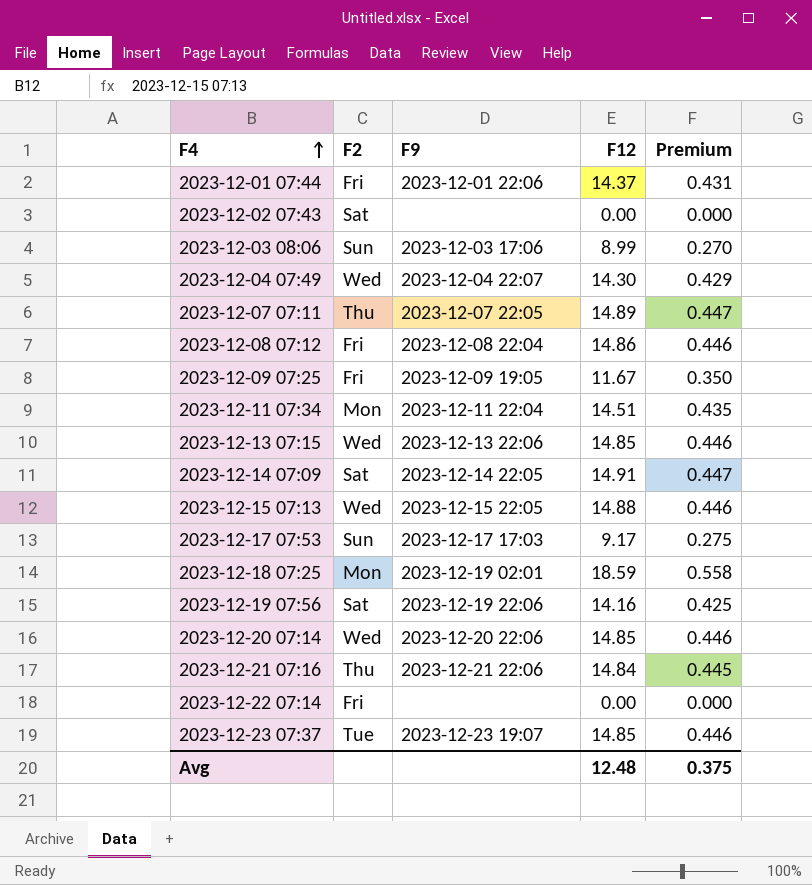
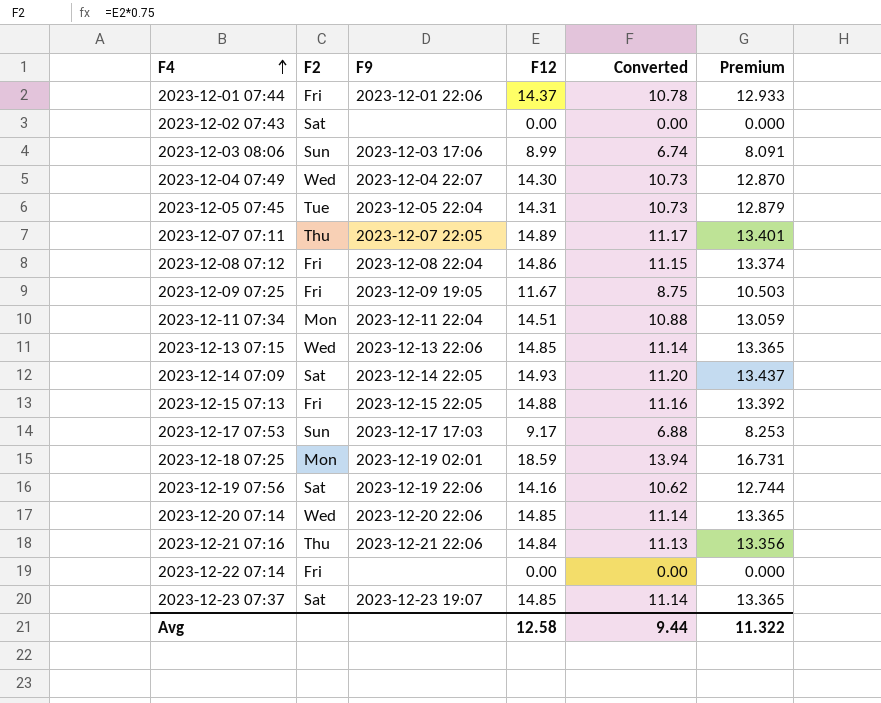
column Converted | formula: none -> [F12] * 0.75
column Premium | formula: [F12] * 0.03 -> [F12] * 0.9
row 2023-12-05 07:45: none -> Tue | 2023-12-05 22:04 | 14.31 | 10.73 | 12.879
2023-12-14 07:09 | F12: 14.91 -> 14.93
2023-12-15 07:13 | F2: Wed -> Fri
2023-12-23 07:37 | F2: Tue -> Sat
Avg | F12: 12.48 -> 12.58
Avg | Premium: 0.375 -> 11.322

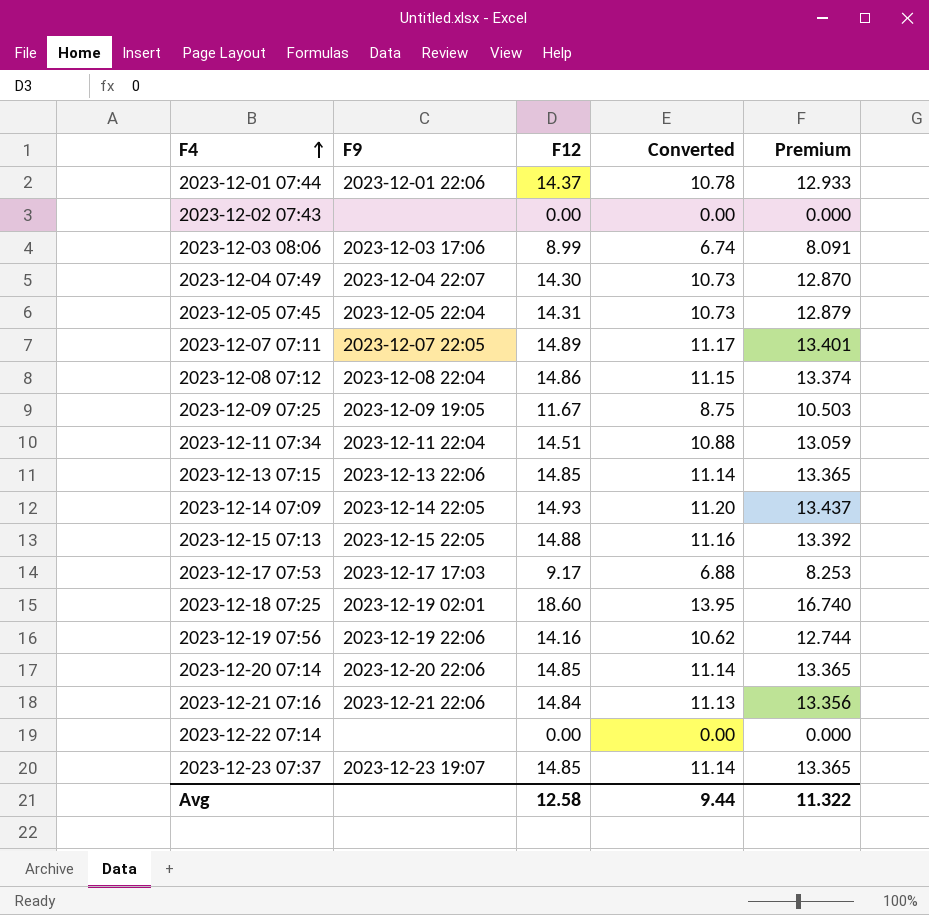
column F2 | position: 2 -> none
2023-12-18 07:25 | F12: 18.59 -> 18.60
2023-12-18 07:25 | Converted: 13.94 -> 13.95
2023-12-18 07:25 | Premium: 16.731 -> 16.740

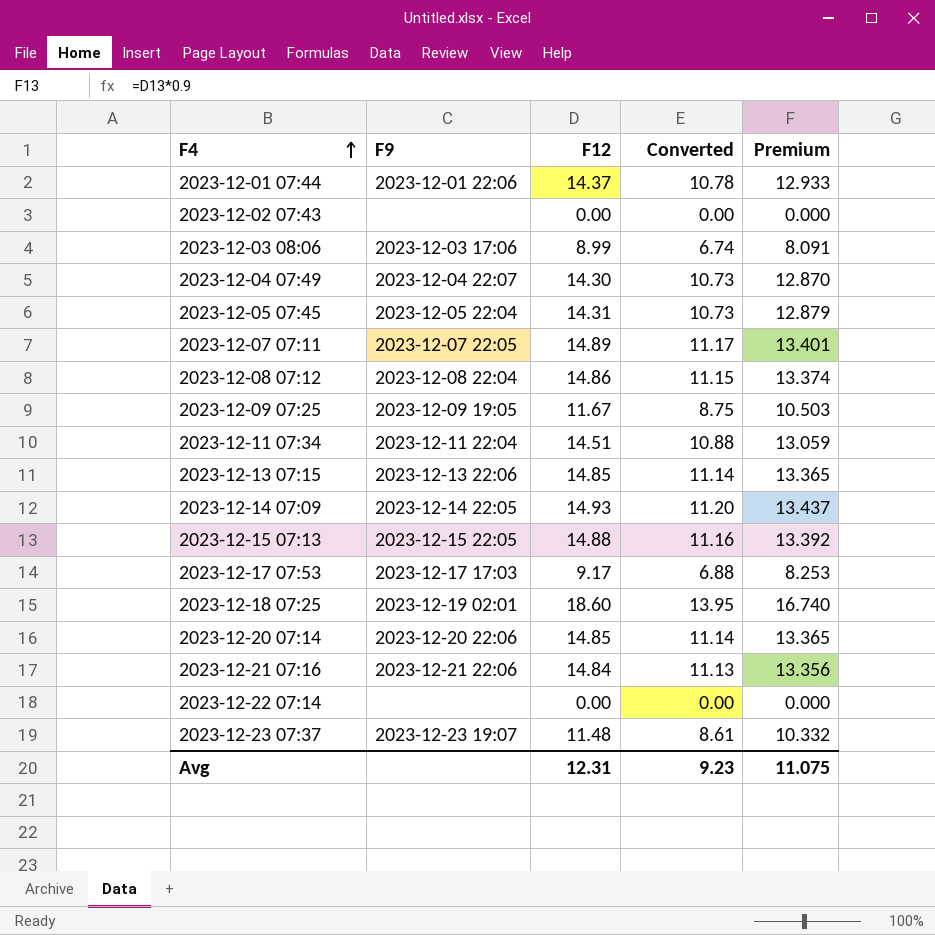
row 2023-12-19 07:56: 2023-12-19 22:06 | 14.16 | 10.62 | 12.744 -> none
2023-12-23 07:37 | F12: 14.85 -> 11.48
2023-12-23 07:37 | Converted: 11.14 -> 8.61
2023-12-23 07:37 | Premium: 13.365 -> 10.332
Avg | F12: 12.58 -> 12.31
Avg | Converted: 9.44 -> 9.23
Avg | Premium: 11.322 -> 11.075

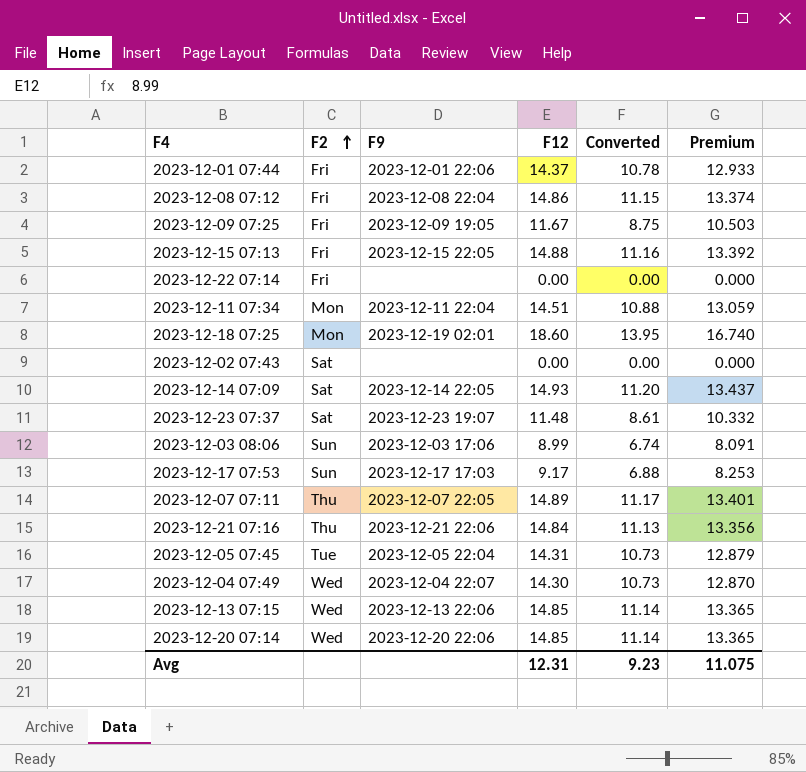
row order: F4 ascending -> F2 ascending
column F2 | position: none -> 2

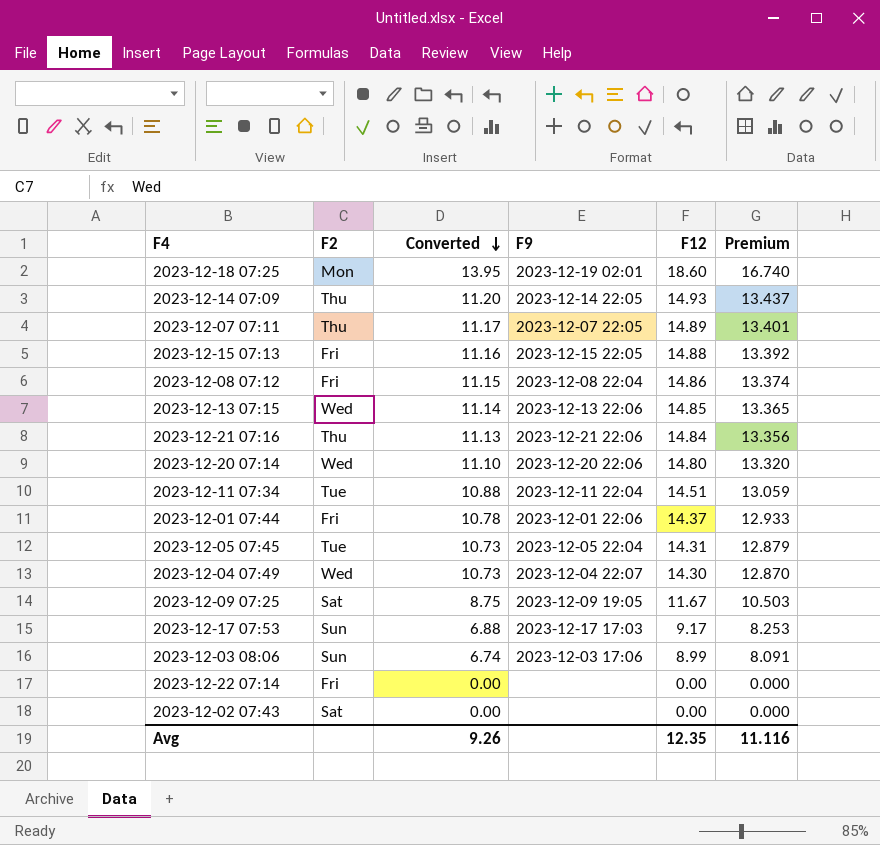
row order: F2 ascending -> Converted descending
column Converted | position: 5 -> 3
row 2023-12-23 07:37: Sat | 2023-12-23 19:07 | 11.48 | 8.61 | 10.332 -> none
2023-12-14 07:09 | F2: Sat -> Thu
2023-12-20 07:14 | Converted: 11.14 -> 11.10
2023-12-20 07:14 | F12: 14.85 -> 14.80
2023-12-20 07:14 | Premium: 13.365 -> 13.320
2023-12-11 07:34 | F2: Mon -> Tue
2023-12-09 07:25 | F2: Fri -> Sat
Avg | Converted: 9.23 -> 9.26
Avg | F12: 12.31 -> 12.35
Avg | Premium: 11.075 -> 11.116

